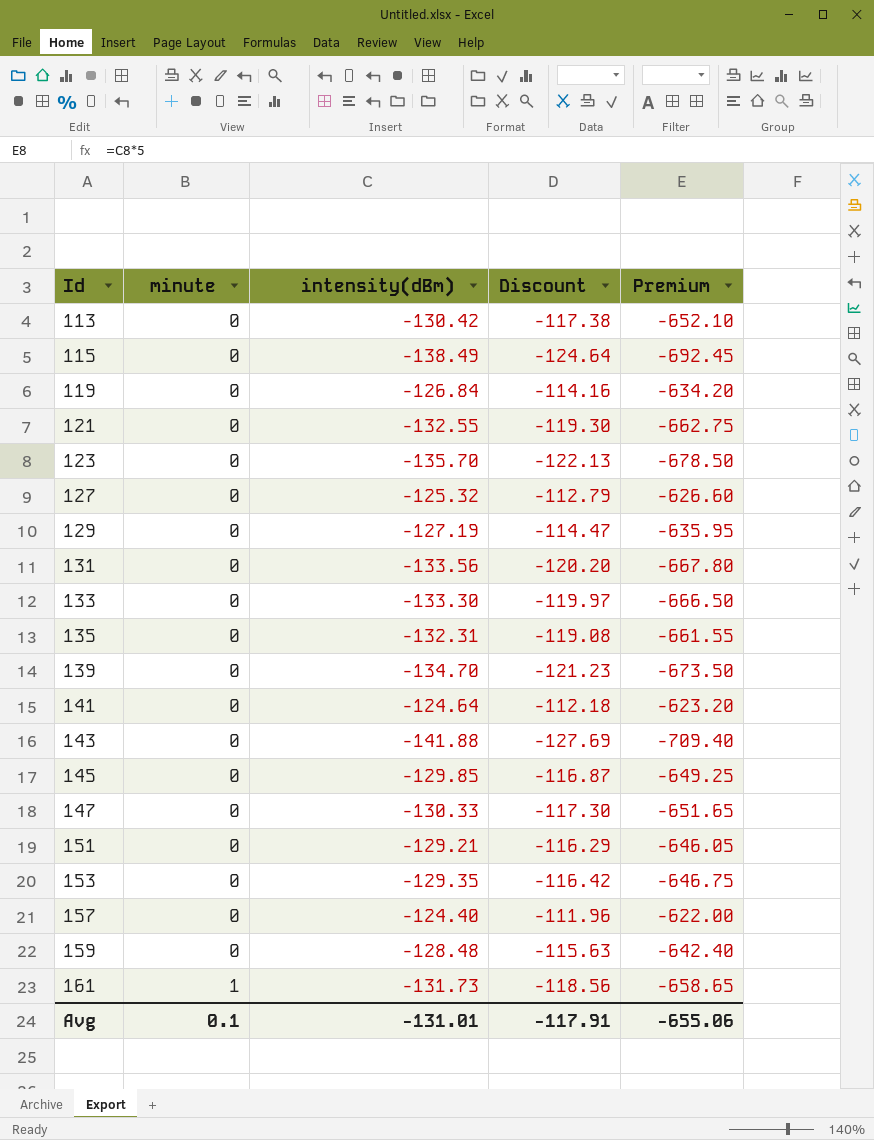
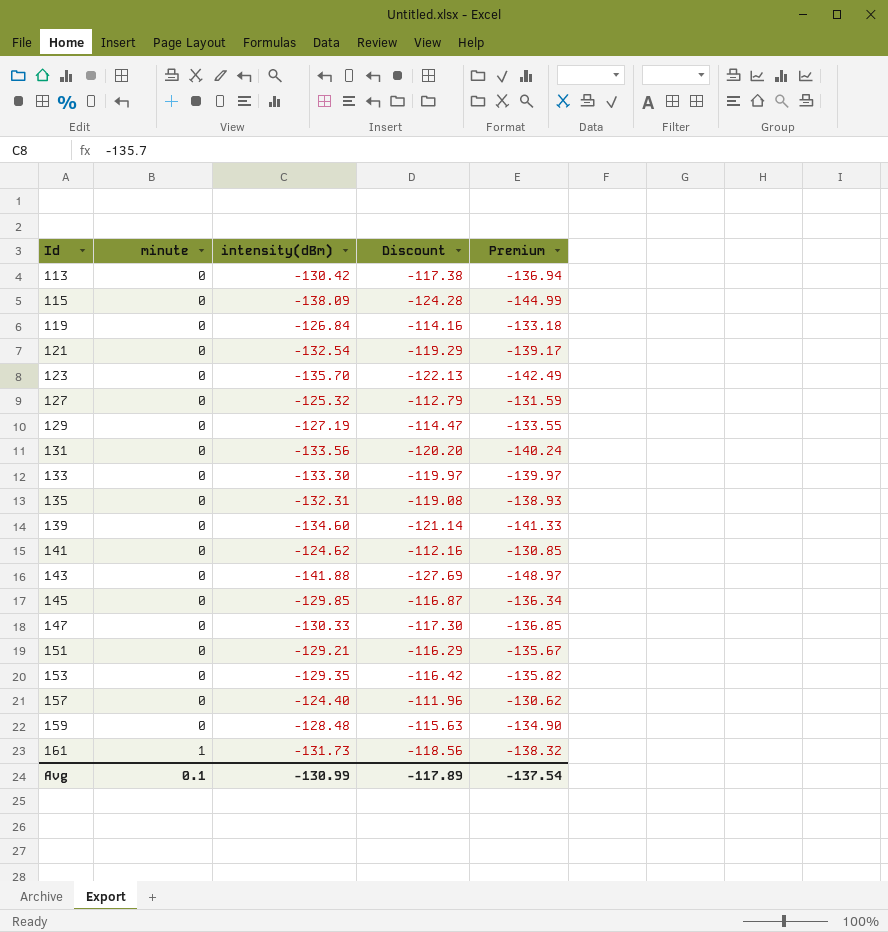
column Premium | formula: [intensity(dBm)] * 5 -> [intensity(dBm)] * 1.05
115 | intensity(dBm): -138.49 -> -138.09
115 | Discount: -124.64 -> -124.28
121 | intensity(dBm): -132.55 -> -132.54
121 | Discount: -119.30 -> -119.29
139 | intensity(dBm): -134.70 -> -134.60
139 | Discount: -121.23 -> -121.14
141 | intensity(dBm): -124.64 -> -124.62
141 | Discount: -112.18 -> -112.16
Avg | intensity(dBm): -131.01 -> -130.99
Avg | Discount: -117.91 -> -117.89
Avg | Premium: -655.06 -> -137.54

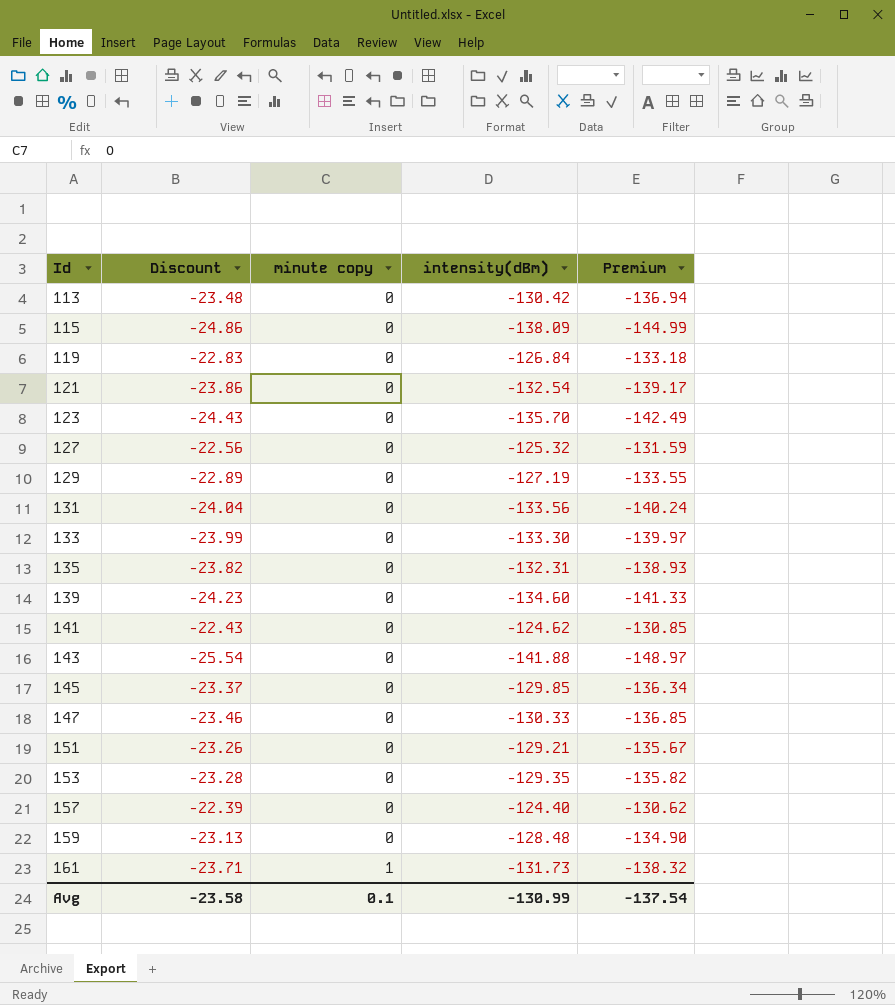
column Discount | formula: [intensity(dBm)] * 0.9 -> [intensity(dBm)] * 0.18
column Discount | position: 4 -> 2
column name: minute -> minute copy
Avg | Discount: -117.89 -> -23.58

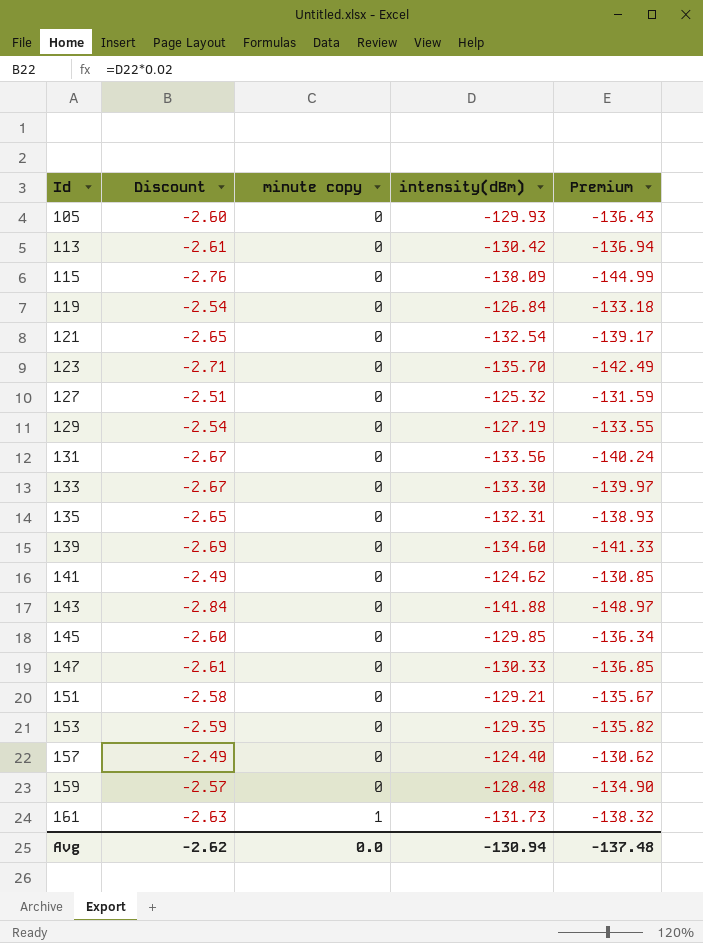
column Discount | formula: [intensity(dBm)] * 0.18 -> [intensity(dBm)] * 0.02
row 105: none -> -2.60 | 0 | -129.93 | -136.43
Avg | Discount: -23.58 -> -2.62
Avg | minute copy: 0.1 -> 0.0
Avg | intensity(dBm): -130.99 -> -130.94
Avg | Premium: -137.54 -> -137.48

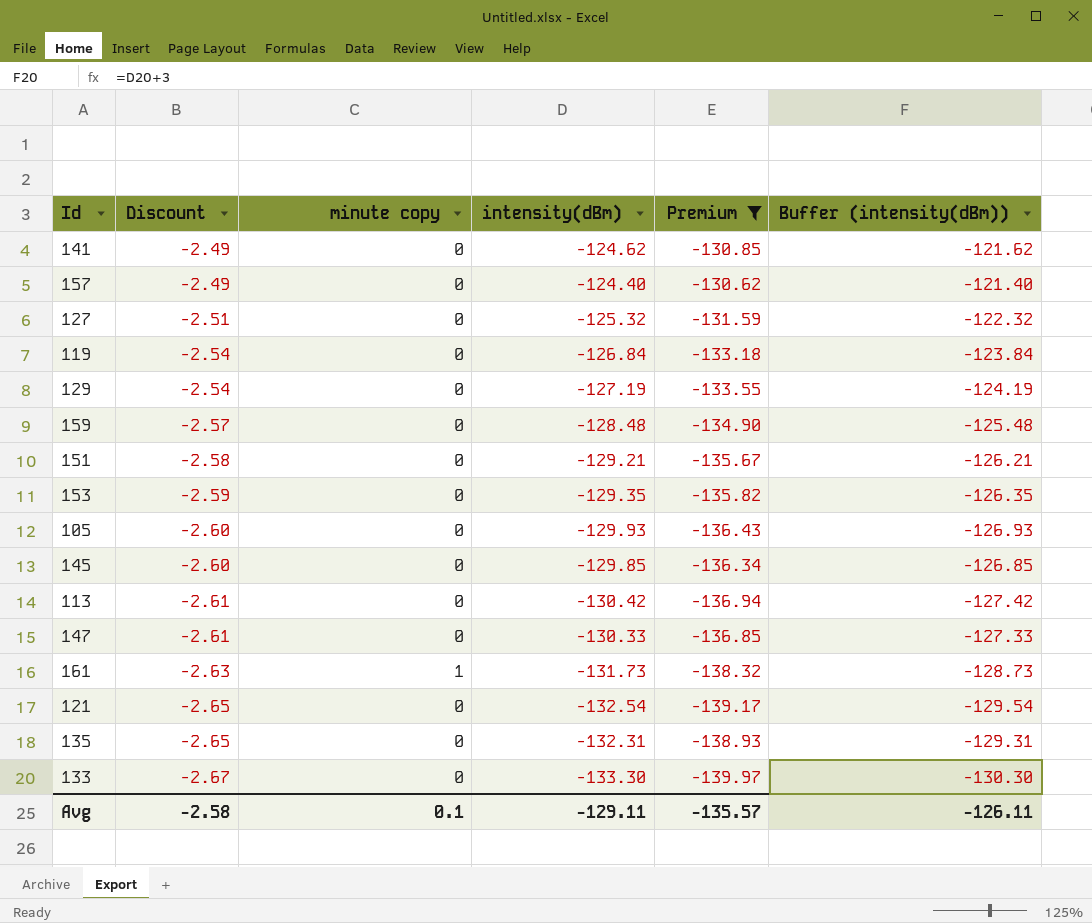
filter: none -> Premium >= -139.97
row order: Id ascending -> Discount descending
column Buffer (intensity(dBm)) | formula: none -> [intensity(dBm)] + 3
Avg | Discount: -2.62 -> -2.58
Avg | minute copy: 0.0 -> 0.1
Avg | intensity(dBm): -130.94 -> -129.11
Avg | Premium: -137.48 -> -135.57

